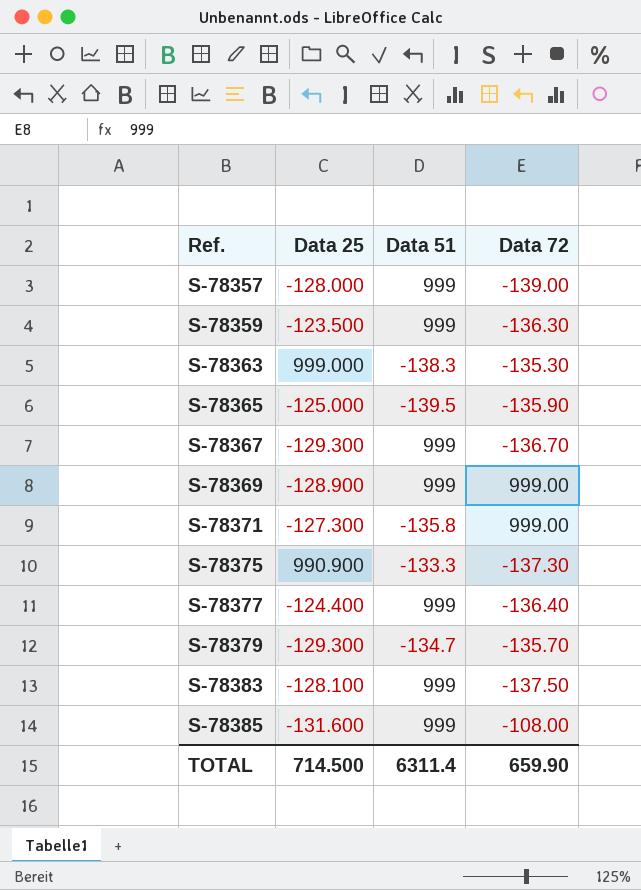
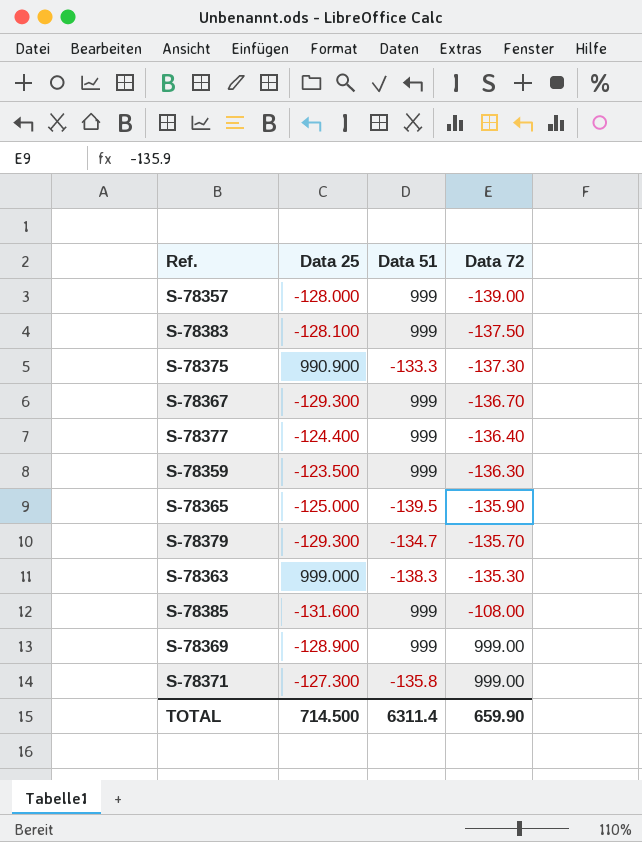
row order: Ref. ascending -> Data 72 ascending

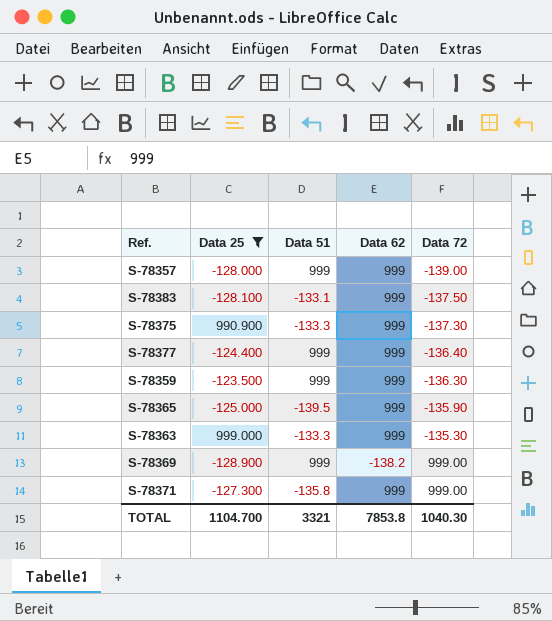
filter: none -> Data 25 >= -128.900
column Data 62 | position: none -> 4
S-78383 | Data 51: 999 -> -133.1
S-78363 | Data 51: -138.3 -> -133.3
TOTAL | Data 25: 714.500 -> 1104.700
TOTAL | Data 51: 6311.4 -> 3321
TOTAL | Data 72: 659.90 -> 1040.30

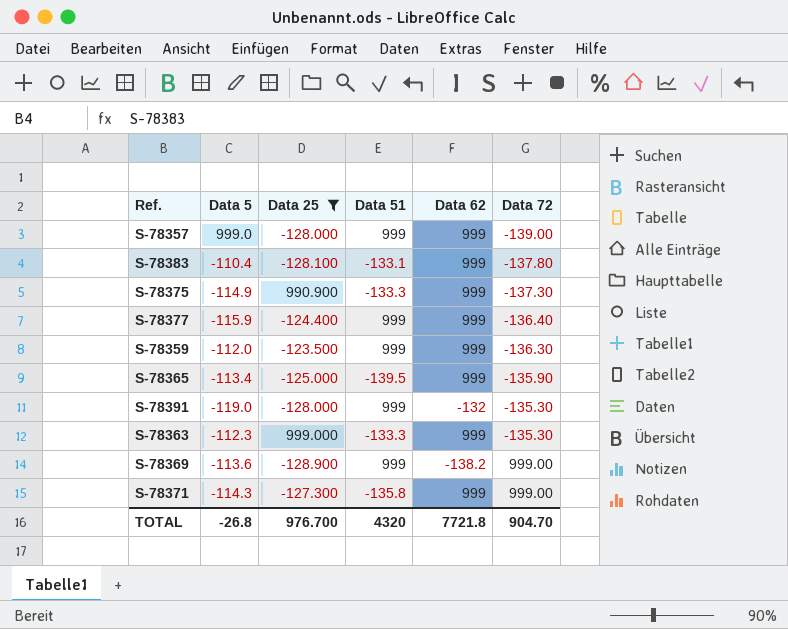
column Data 5 | position: none -> 2
S-78383 | Data 72: -137.50 -> -137.80
row S-78391: none -> -119.0 | -128.000 | 999 | -132 | -135.30
TOTAL | Data 25: 1104.700 -> 976.700
TOTAL | Data 51: 3321 -> 4320
TOTAL | Data 62: 7853.8 -> 7721.8
TOTAL | Data 72: 1040.30 -> 904.70

